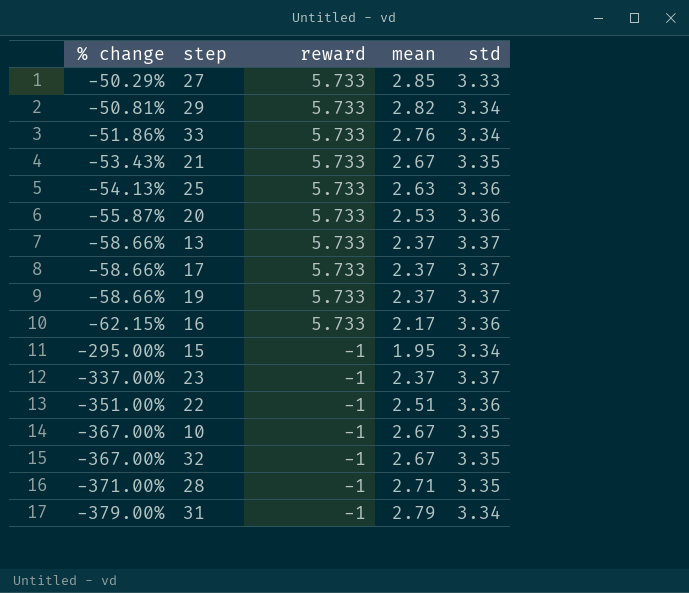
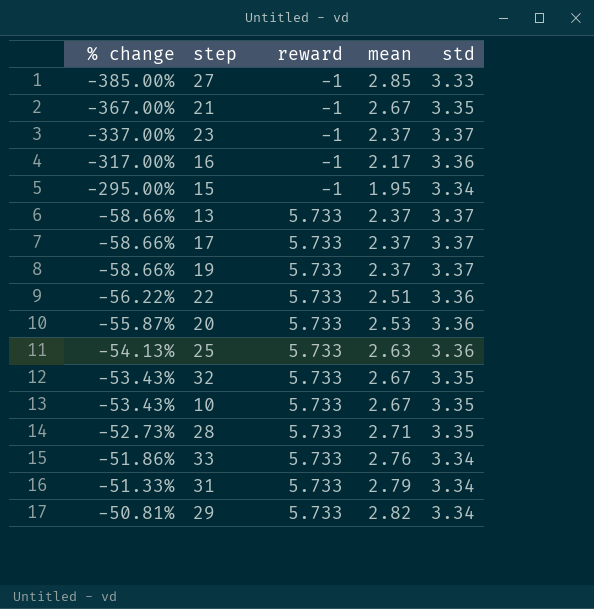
row order: % change descending -> % change ascending
27 | % change: -50.29% -> -385.00%
27 | reward: 5.733 -> -1
21 | % change: -53.43% -> -367.00%
21 | reward: 5.733 -> -1
16 | % change: -62.15% -> -317.00%
16 | reward: 5.733 -> -1
22 | % change: -351.00% -> -56.22%
22 | reward: -1 -> 5.733
32 | % change: -367.00% -> -53.43%
32 | reward: -1 -> 5.733
10 | % change: -367.00% -> -53.43%
10 | reward: -1 -> 5.733
28 | % change: -371.00% -> -52.73%
28 | reward: -1 -> 5.733
31 | % change: -379.00% -> -51.33%
31 | reward: -1 -> 5.733

